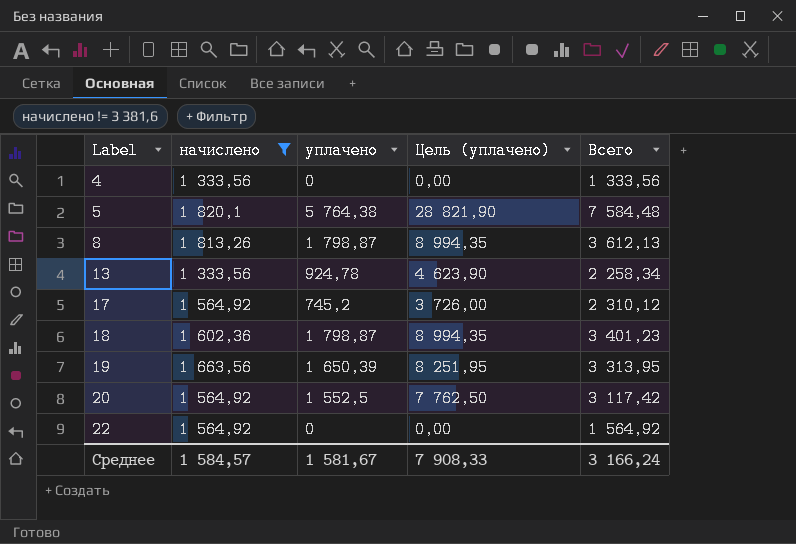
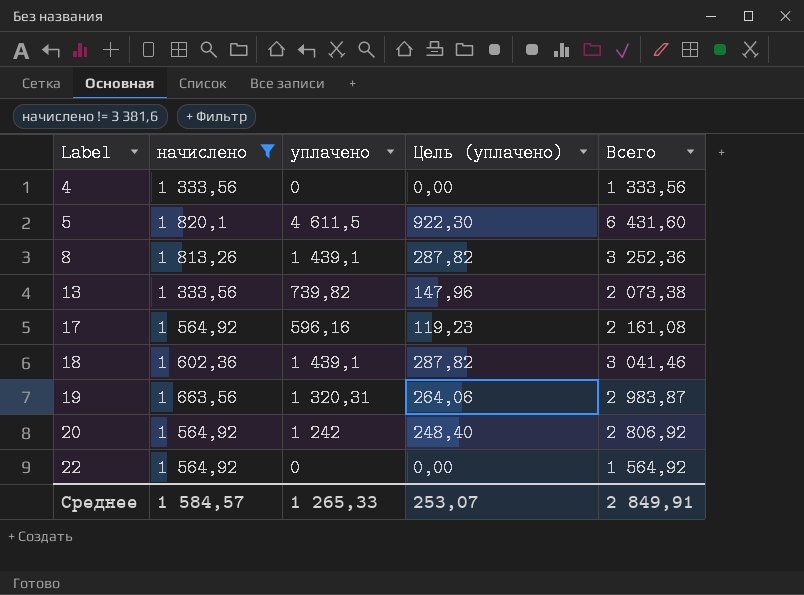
column Цель (уплачено) | formula: [уплачено] * 5 -> [уплачено] * 0,2
5 | уплачено: 5 764,38 -> 4 611,5
5 | Всего: 7 584,48 -> 6 431,60
8 | уплачено: 1 798,87 -> 1 439,1
8 | Всего: 3 612,13 -> 3 252,36
13 | уплачено: 924,78 -> 739,82
13 | Всего: 2 258,34 -> 2 073,38
17 | уплачено: 745,2 -> 596,16
17 | Всего: 2 310,12 -> 2 161,08
18 | уплачено: 1 798,87 -> 1 439,1
18 | Всего: 3 401,23 -> 3 041,46
19 | уплачено: 1 650,39 -> 1 320,31
19 | Всего: 3 313,95 -> 2 983,87
20 | уплачено: 1 552,5 -> 1 242
20 | Всего: 3 117,42 -> 2 806,92
Среднее | уплачено: 1 581,67 -> 1 265,33
Среднее | Цель (уплачено): 7 908,33 -> 253,07
Среднее | Всего: 3 166,24 -> 2 849,91

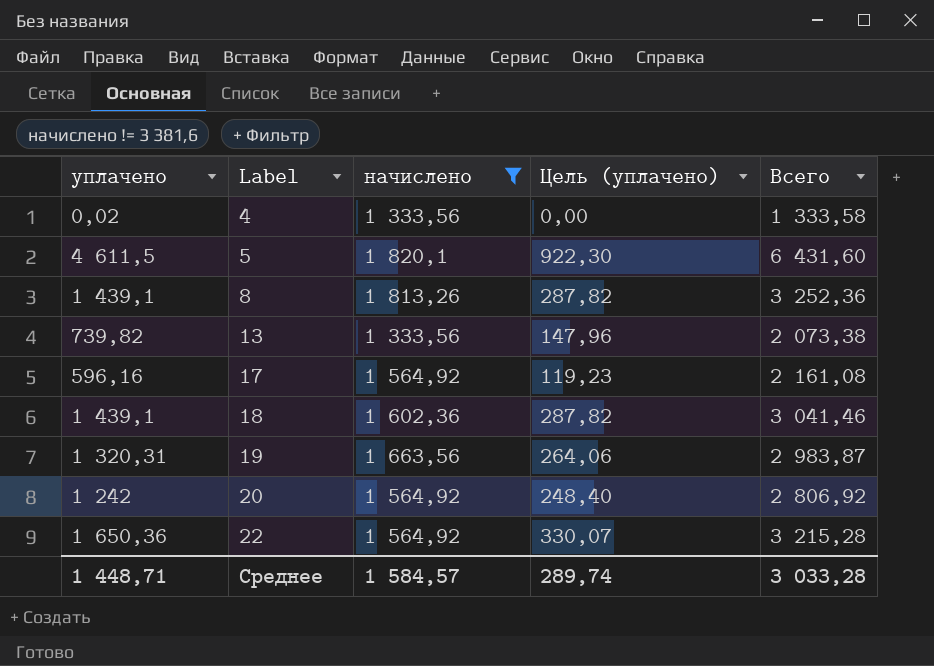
column уплачено | position: 3 -> 1
4 | уплачено: 0 -> 0,02
4 | Всего: 1 333,56 -> 1 333,58
22 | уплачено: 0 -> 1 650,36
22 | Цель (уплачено): 0,00 -> 330,07
22 | Всего: 1 564,92 -> 3 215,28
Среднее | уплачено: 1 265,33 -> 1 448,71
Среднее | Цель (уплачено): 253,07 -> 289,74
Среднее | Всего: 2 849,91 -> 3 033,28

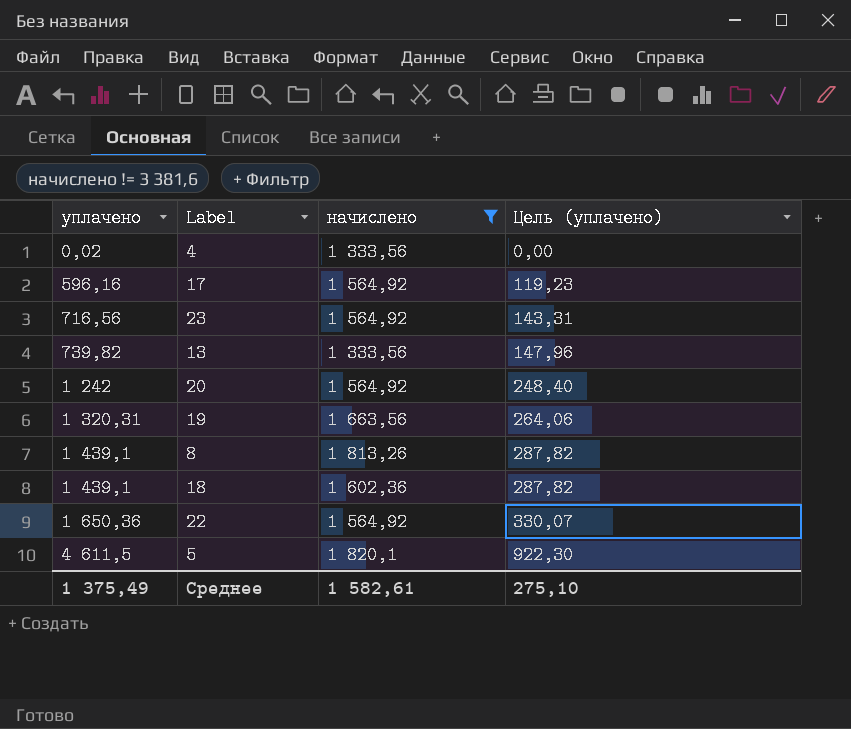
row order: Label ascending -> уплачено ascending
column Всего | formula: [уплачено] + [начислено] -> none
row 23: none -> 716,56 | 1 564,92 | 143,31
Среднее | уплачено: 1 448,71 -> 1 375,49
Среднее | начислено: 1 584,57 -> 1 582,61
Среднее | Цель (уплачено): 289,74 -> 275,10

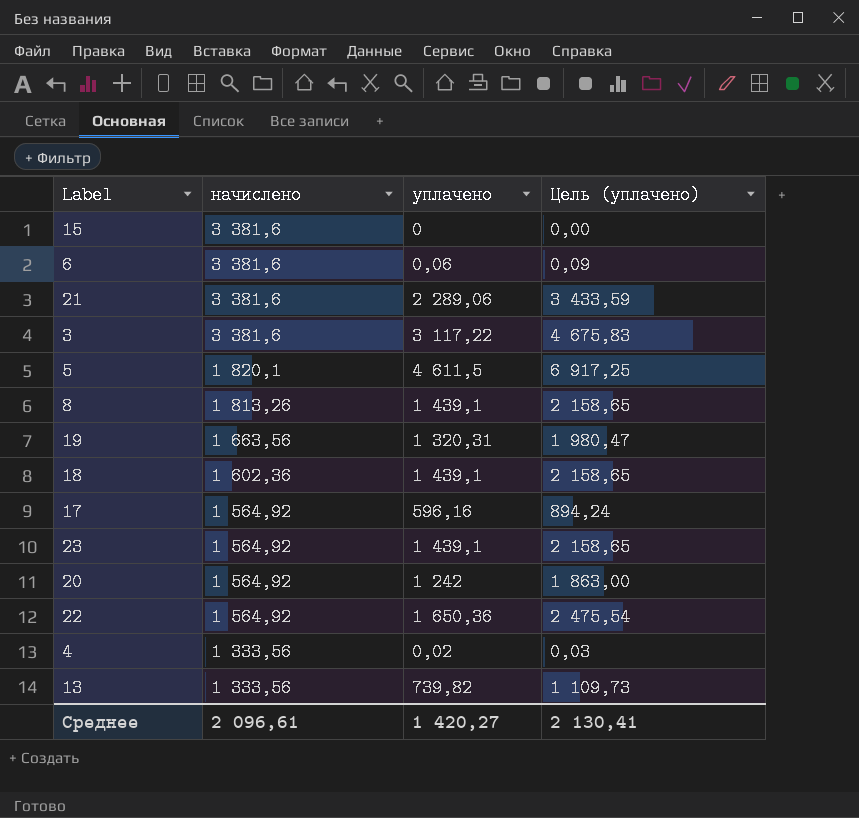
filter: начислено != 3 381,6 -> none
row order: уплачено ascending -> начислено descending
column уплачено | position: 1 -> 3
column Цель (уплачено) | formula: [уплачено] * 0,2 -> [уплачено] * 1,5
23 | уплачено: 716,56 -> 1 439,1
Среднее | начислено: 1 582,61 -> 2 096,61
Среднее | уплачено: 1 375,49 -> 1 420,27
Среднее | Цель (уплачено): 275,10 -> 2 130,41

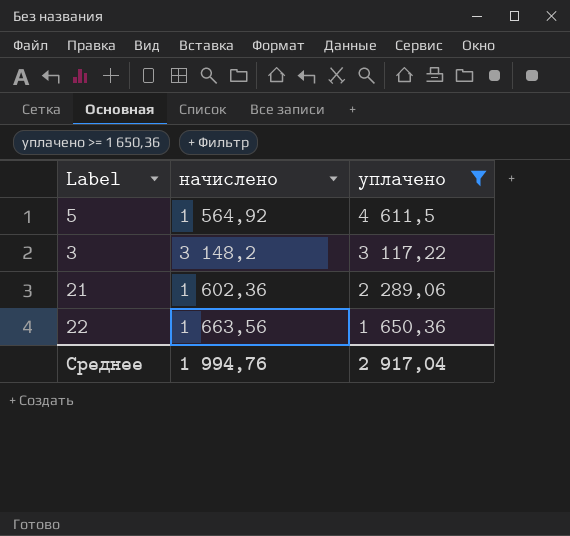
filter: none -> уплачено >= 1 650,36
row order: начислено descending -> уплачено descending
column Цель (уплачено) | formula: [уплачено] * 1,5 -> none
5 | начислено: 1 820,1 -> 1 564,92
3 | начислено: 3 381,6 -> 3 148,2
21 | начислено: 3 381,6 -> 1 602,36
22 | начислено: 1 564,92 -> 1 663,56
Среднее | начислено: 2 096,61 -> 1 994,76
Среднее | уплачено: 1 420,27 -> 2 917,04

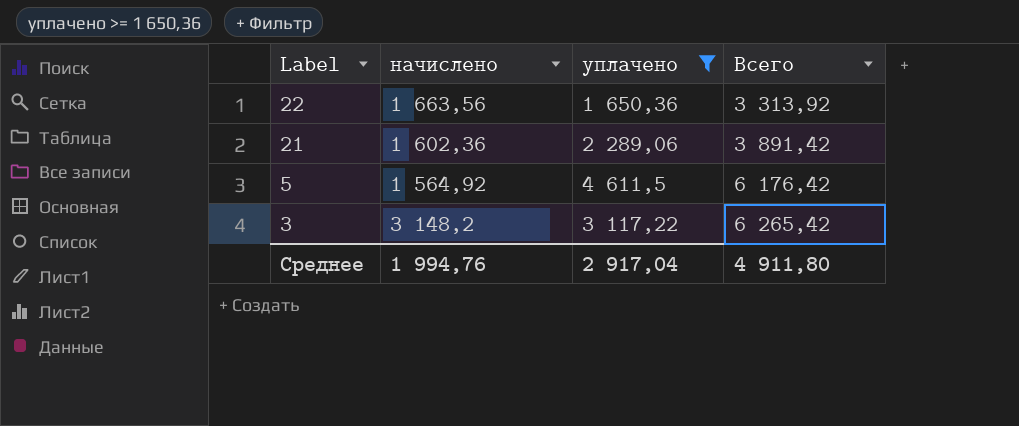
row order: уплачено descending -> Label descending
column Всего | formula: none -> [начислено] + [уплачено]

